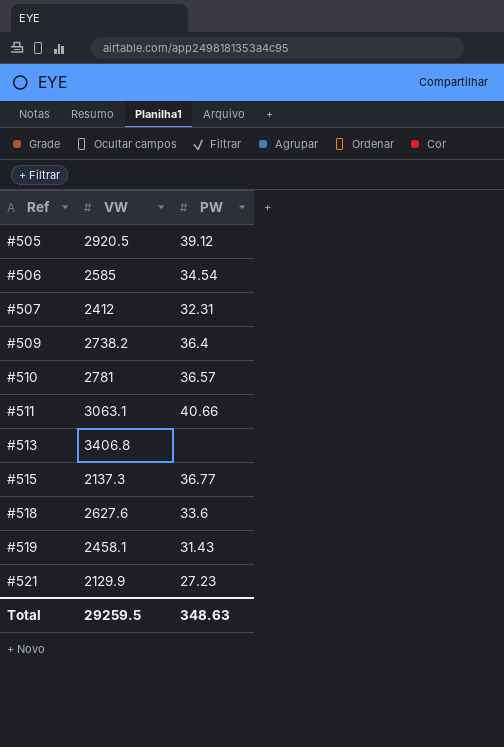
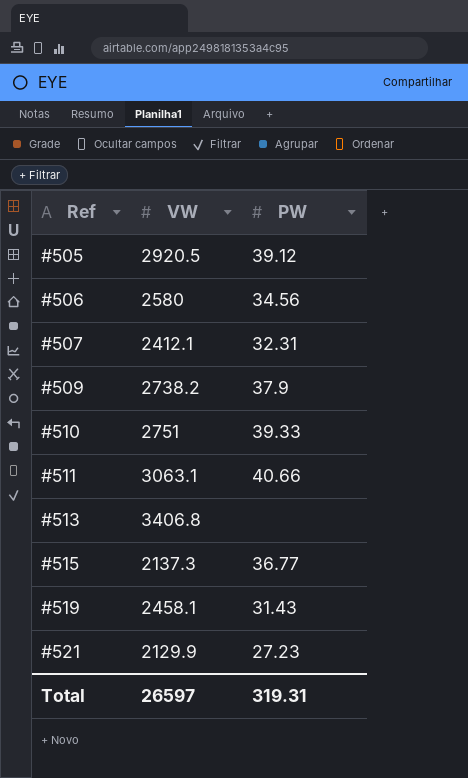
row #518: 2627.6 | 33.6 -> none
#506 | VW: 2585 -> 2580
#506 | PW: 34.54 -> 34.56
#507 | VW: 2412 -> 2412.1
#509 | PW: 36.4 -> 37.9
#510 | VW: 2781 -> 2751
#510 | PW: 36.57 -> 39.33
Total | VW: 29259.5 -> 26597
Total | PW: 348.63 -> 319.31

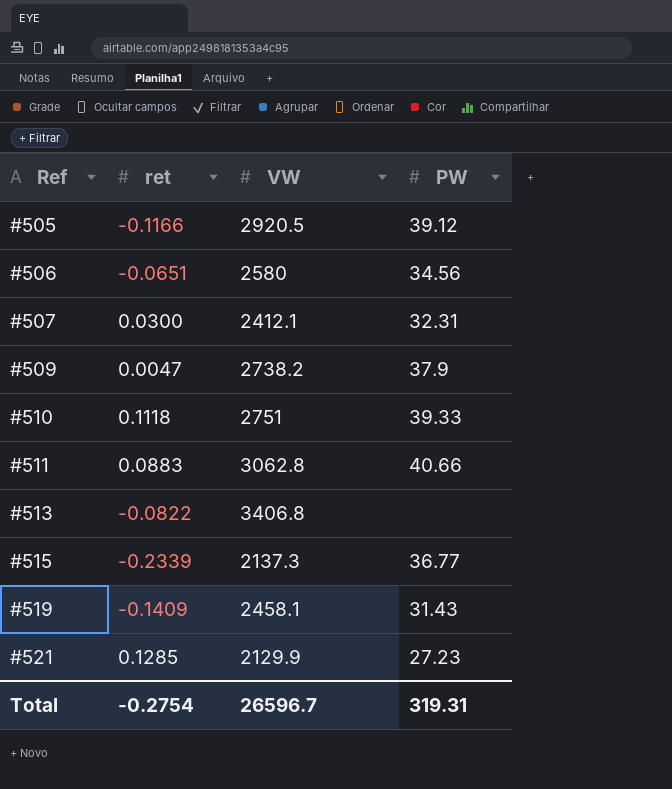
column ret | position: none -> 2
#511 | VW: 3063.1 -> 3062.8
Total | VW: 26597 -> 26596.7

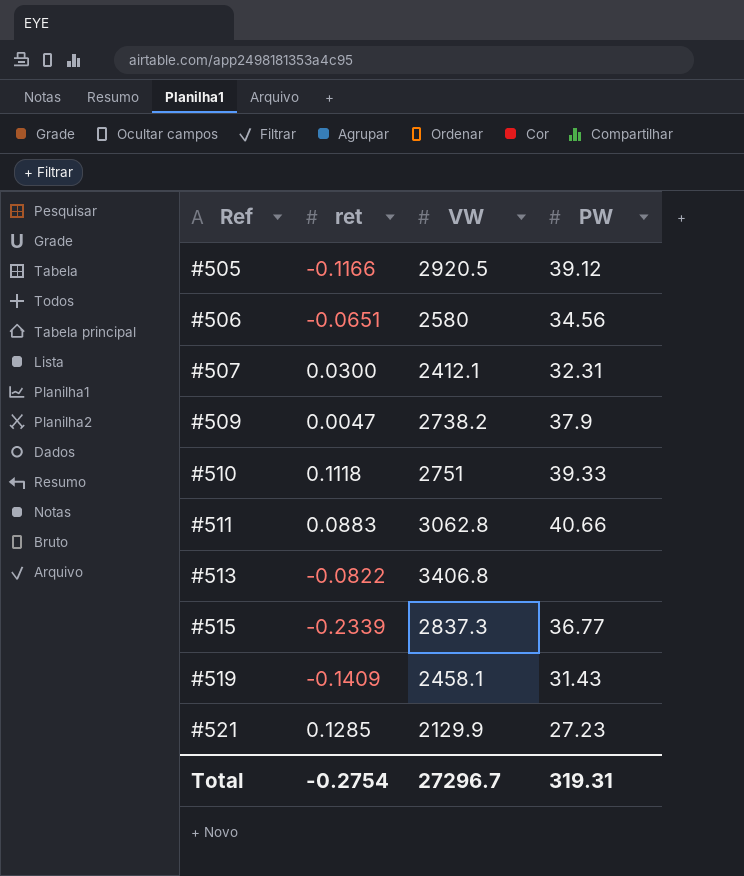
#515 | VW: 2137.3 -> 2837.3
Total | VW: 26596.7 -> 27296.7

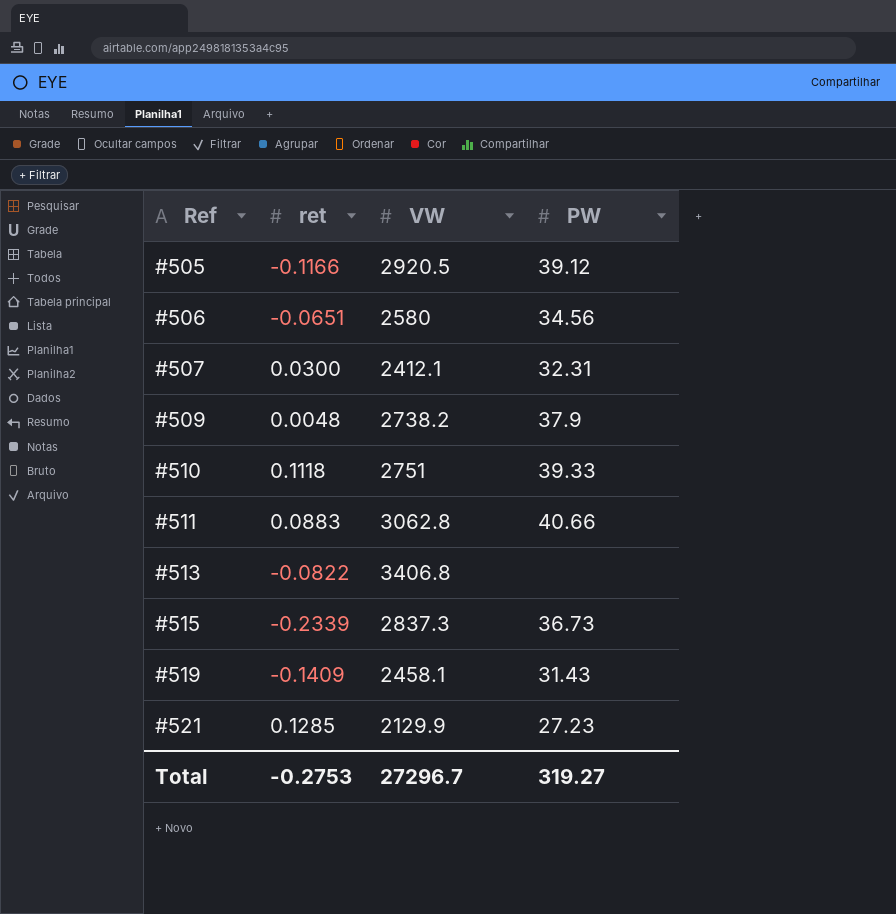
#509 | ret: 0.0047 -> 0.0048
#515 | PW: 36.77 -> 36.73
Total | ret: -0.2754 -> -0.2753
Total | PW: 319.31 -> 319.27

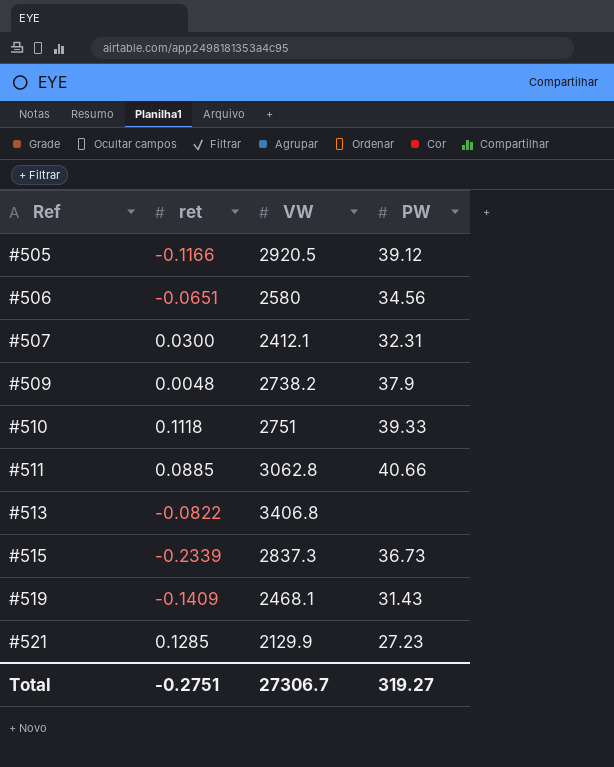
#511 | ret: 0.0883 -> 0.0885
#519 | VW: 2458.1 -> 2468.1
Total | ret: -0.2753 -> -0.2751
Total | VW: 27296.7 -> 27306.7

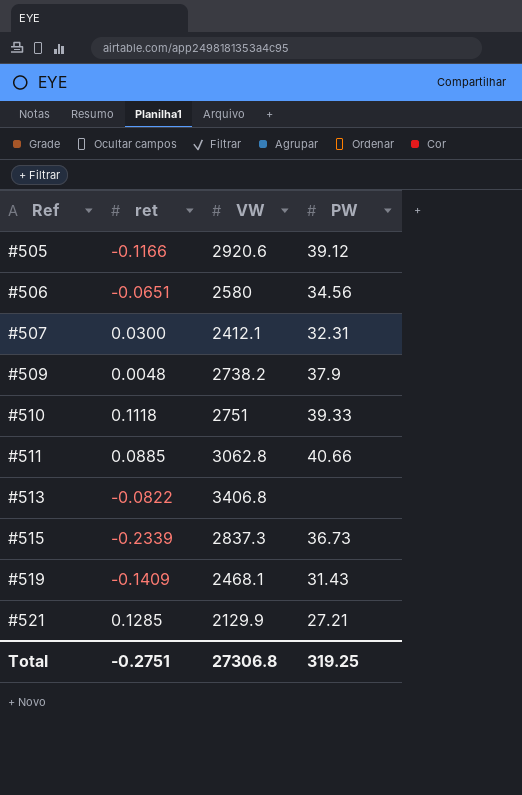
#505 | VW: 2920.5 -> 2920.6
#521 | PW: 27.23 -> 27.21
Total | VW: 27306.7 -> 27306.8
Total | PW: 319.27 -> 319.25

